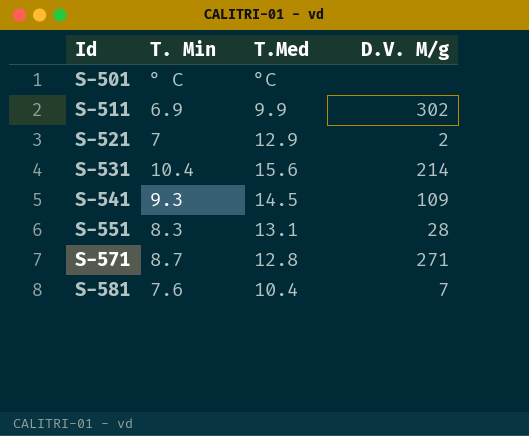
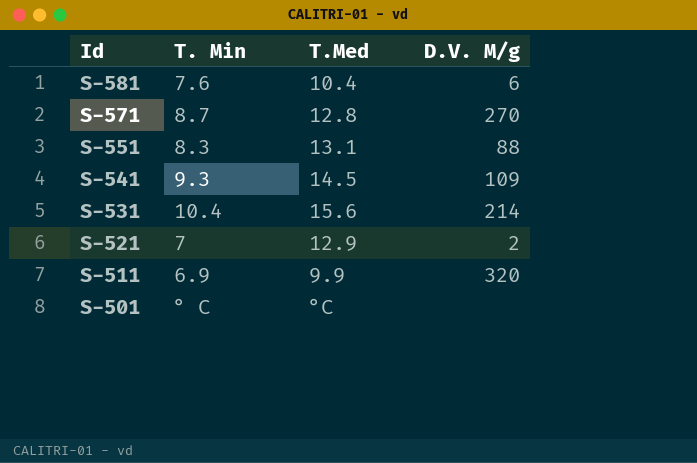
row order: Id ascending -> Id descending
S-581 | D.V. M/g: 7 -> 6
S-571 | D.V. M/g: 271 -> 270
S-551 | D.V. M/g: 28 -> 88
S-511 | D.V. M/g: 302 -> 320

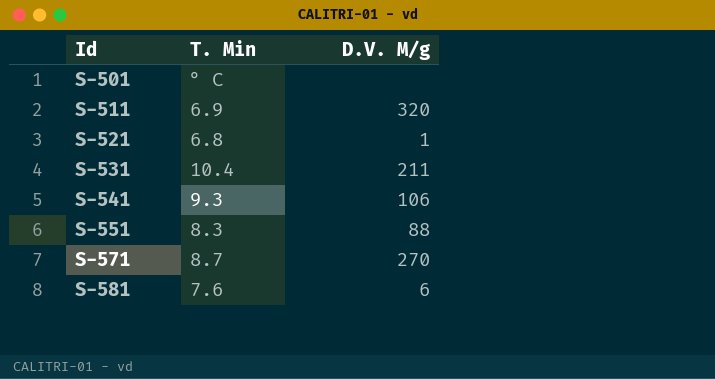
row order: Id descending -> Id ascending
column T.Med | position: 3 -> none
S-521 | T. Min: 7 -> 6.8
S-521 | D.V. M/g: 2 -> 1
S-531 | D.V. M/g: 214 -> 211
S-541 | D.V. M/g: 109 -> 106

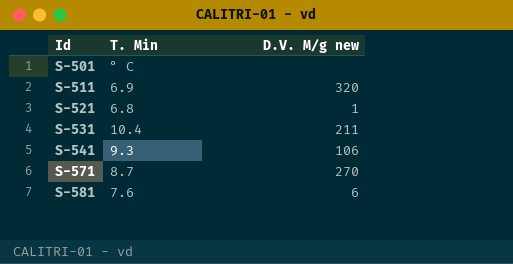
column name: D.V. M/g -> D.V. M/g new
row S-551: 8.3 | 88 -> none

